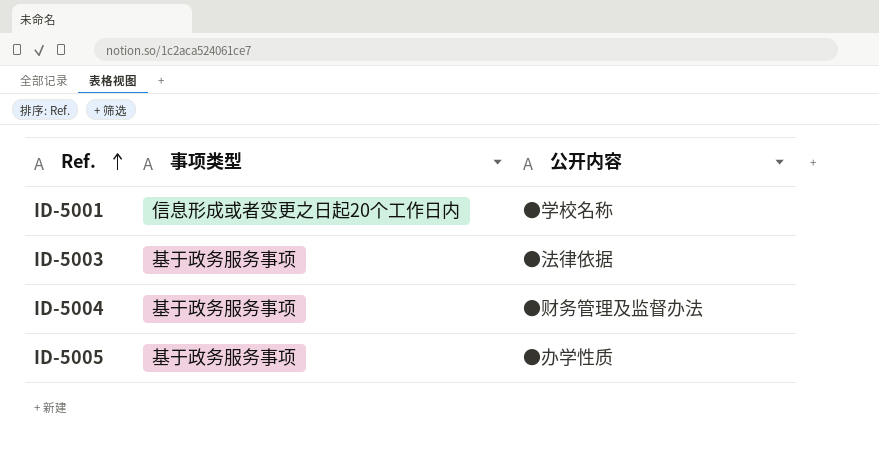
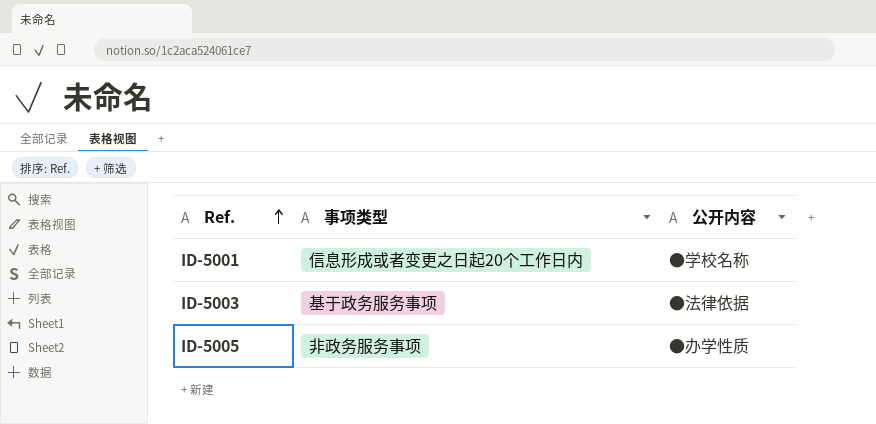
row ID-5004: 基于政务服务事项 | ●财务管理及监督办法 -> none
ID-5005 | 事项类型: 基于政务服务事项 -> 非政务服务事项

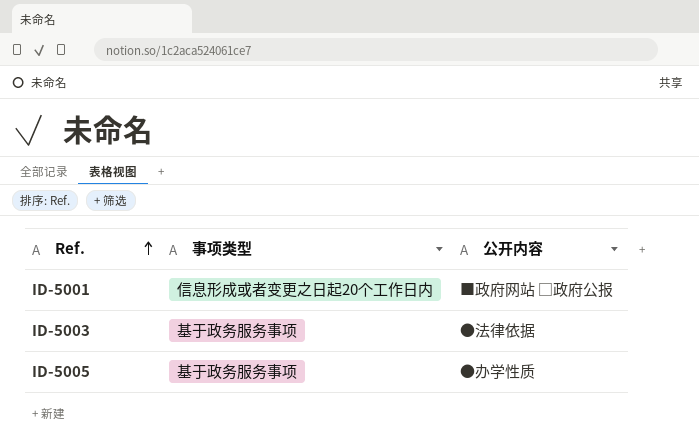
ID-5001 | 公开内容: ●学校名称 -> ■政府网站 □政府公报
ID-5005 | 事项类型: 非政务服务事项 -> 基于政务服务事项

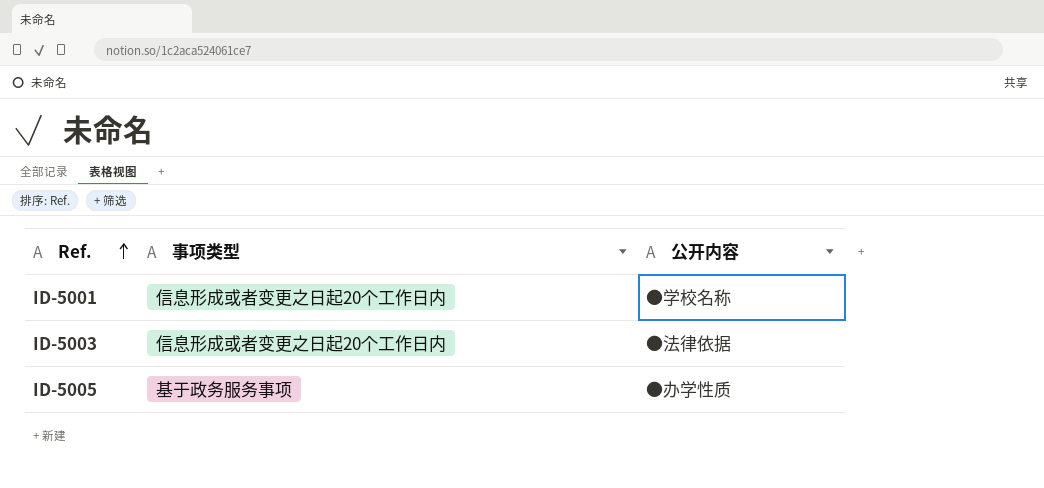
ID-5001 | 公开内容: ■政府网站 □政府公报 -> ●学校名称
ID-5003 | 事项类型: 基于政务服务事项 -> 信息形成或者变更之日起20个工作日内

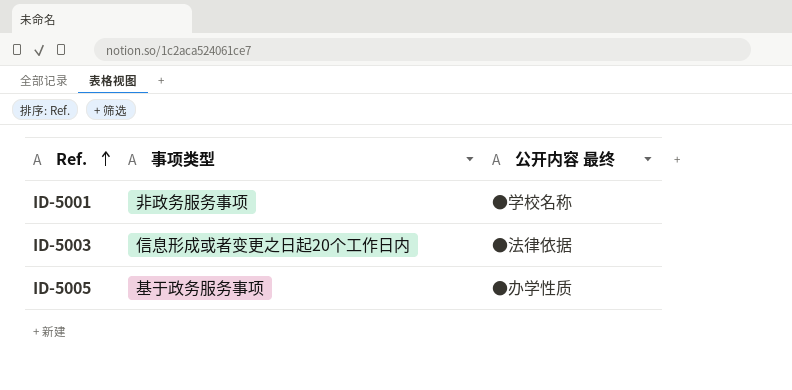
column name: 公开内容 -> 公开内容 最终
ID-5001 | 事项类型: 信息形成或者变更之日起20个工作日内 -> 非政务服务事项

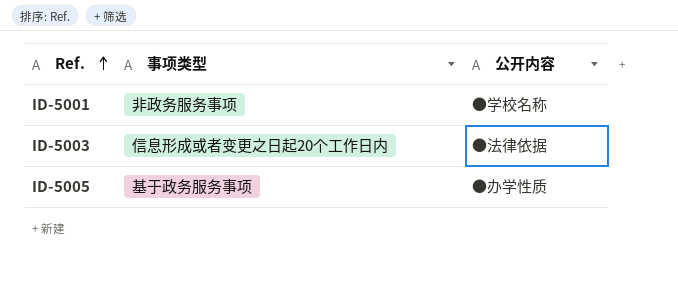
column name: 公开内容 最终 -> 公开内容

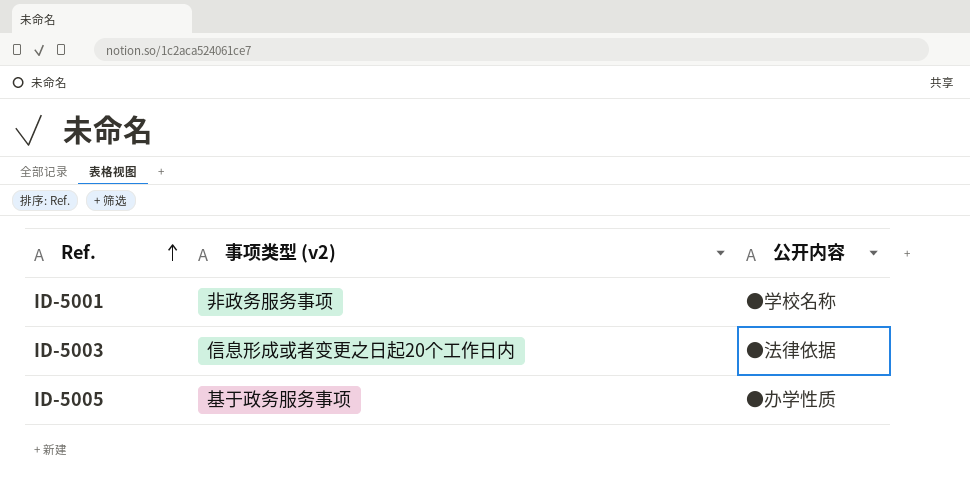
column name: 事项类型 -> 事项类型 (v2)

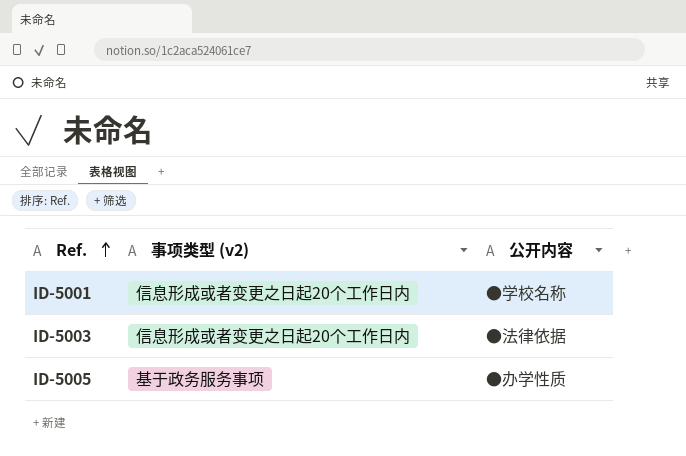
ID-5001 | 事项类型 (v2): 非政务服务事项 -> 信息形成或者变更之日起20个工作日内

